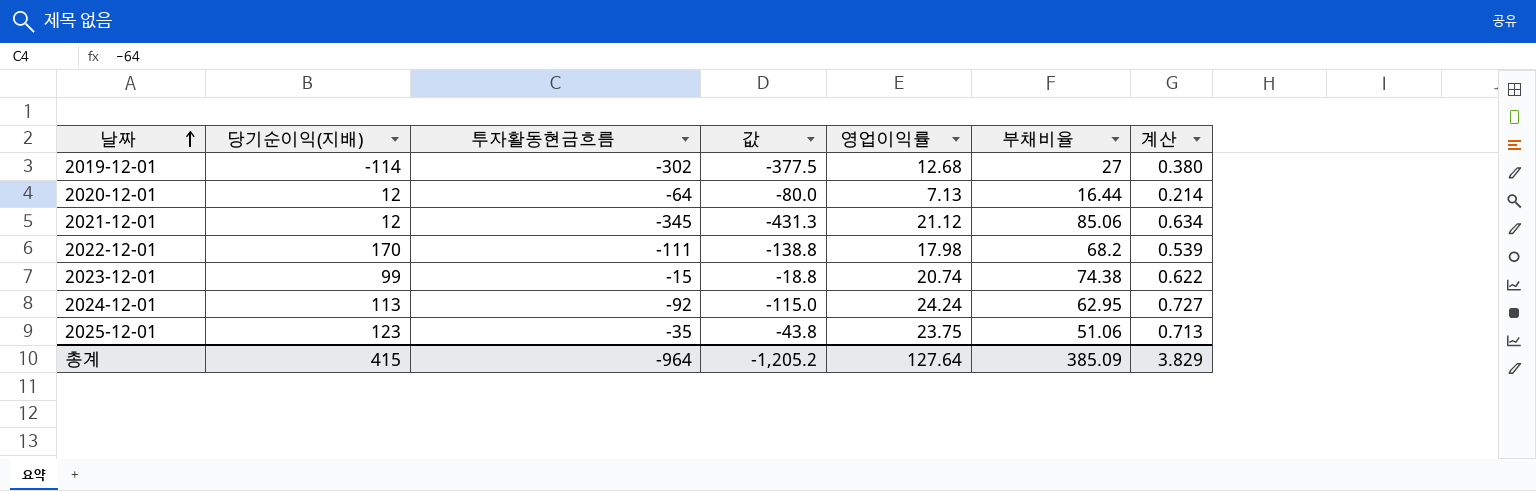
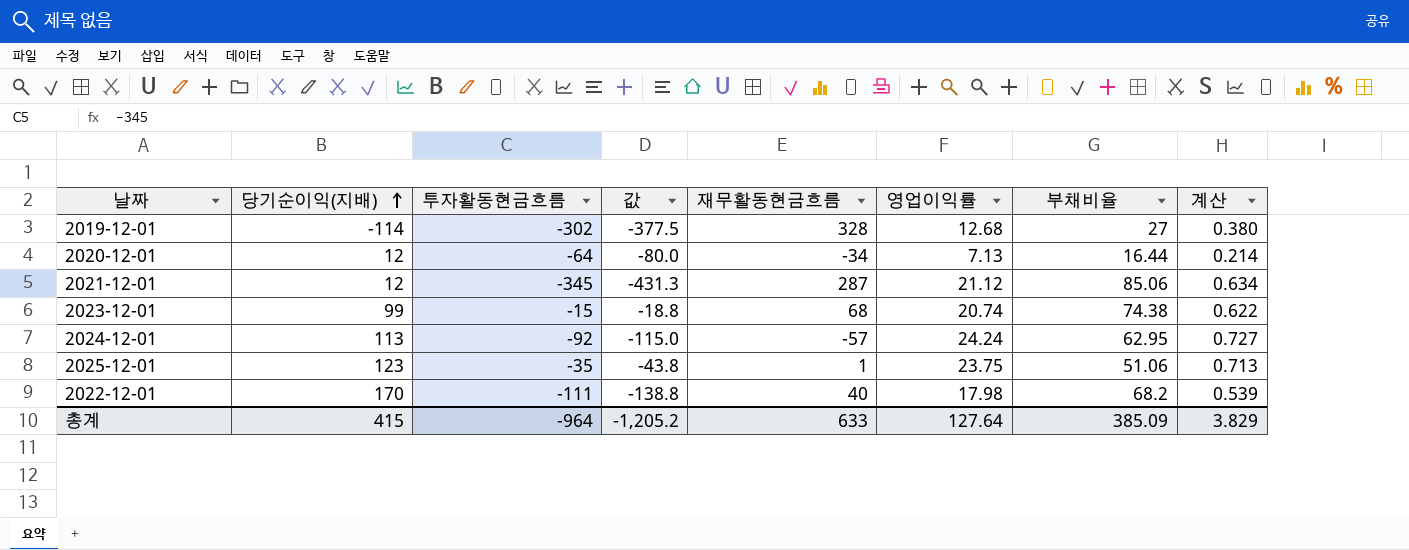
row order: 날짜 ascending -> 당기순이익(지배) ascending
column 재무활동현금흐름 | position: none -> 5

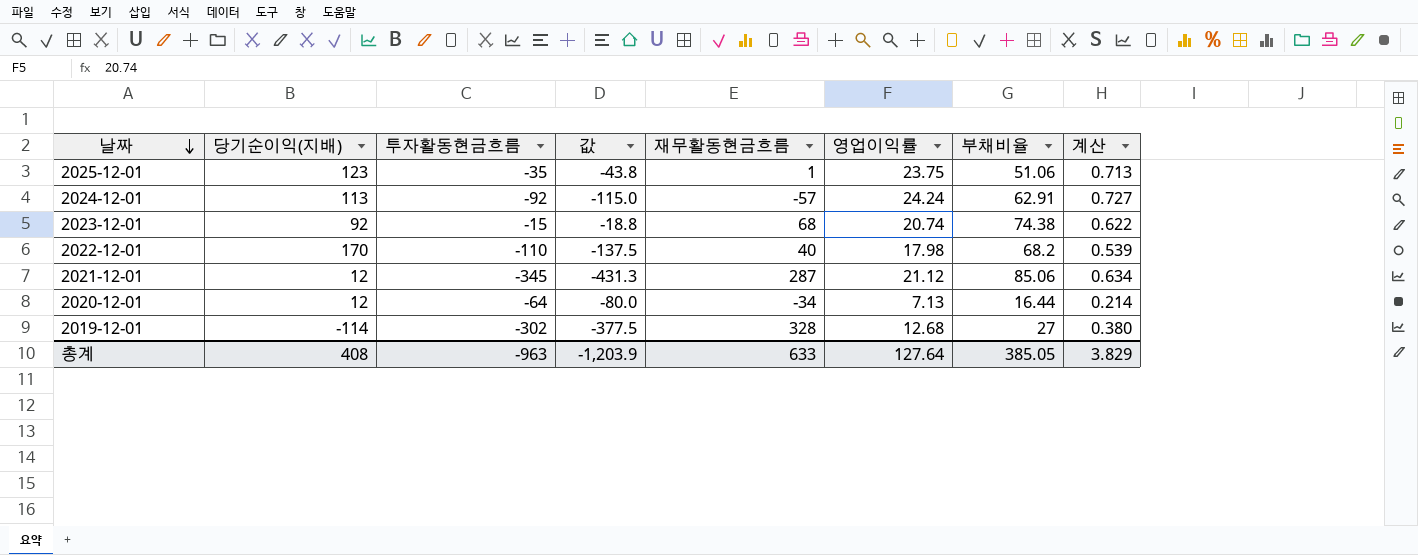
row order: 당기순이익(지배) ascending -> 날짜 descending
2024-12-01 | 부채비율: 62.95 -> 62.91
2023-12-01 | 당기순이익(지배): 99 -> 92
2022-12-01 | 투자활동현금흐름: -111 -> -110
2022-12-01 | 값: -138.8 -> -137.5
총계 | 당기순이익(지배): 415 -> 408
총계 | 투자활동현금흐름: -964 -> -963
총계 | 값: -1,205.2 -> -1,203.9
총계 | 부채비율: 385.09 -> 385.05

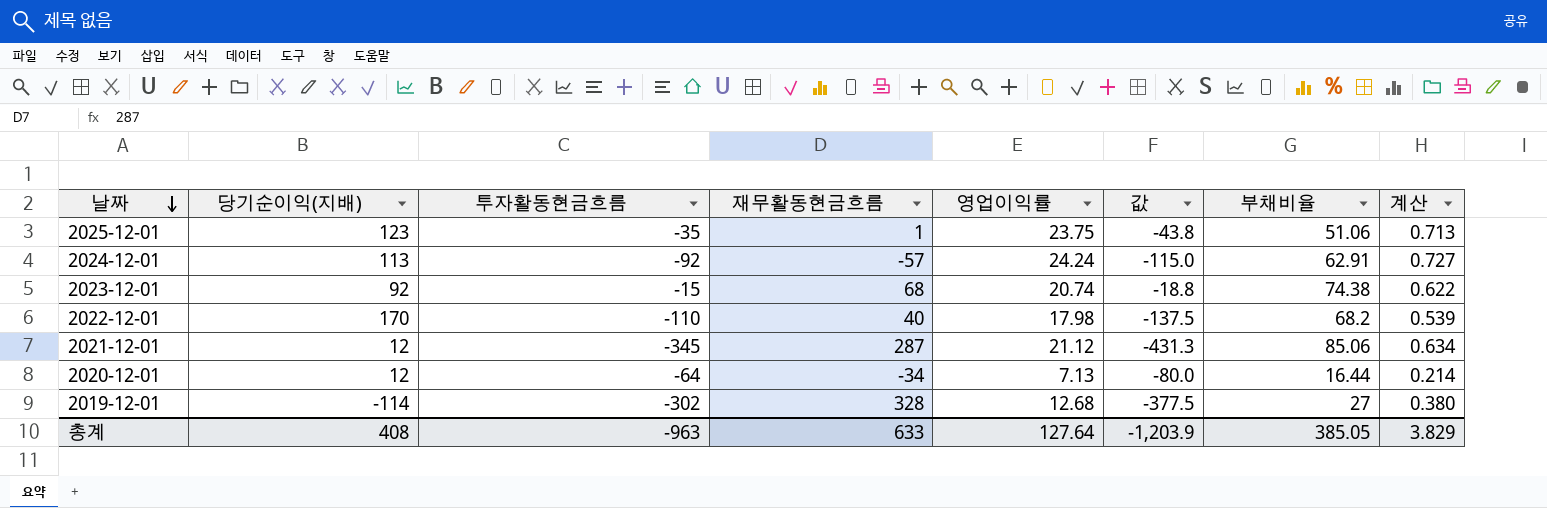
column 값 | position: 4 -> 6

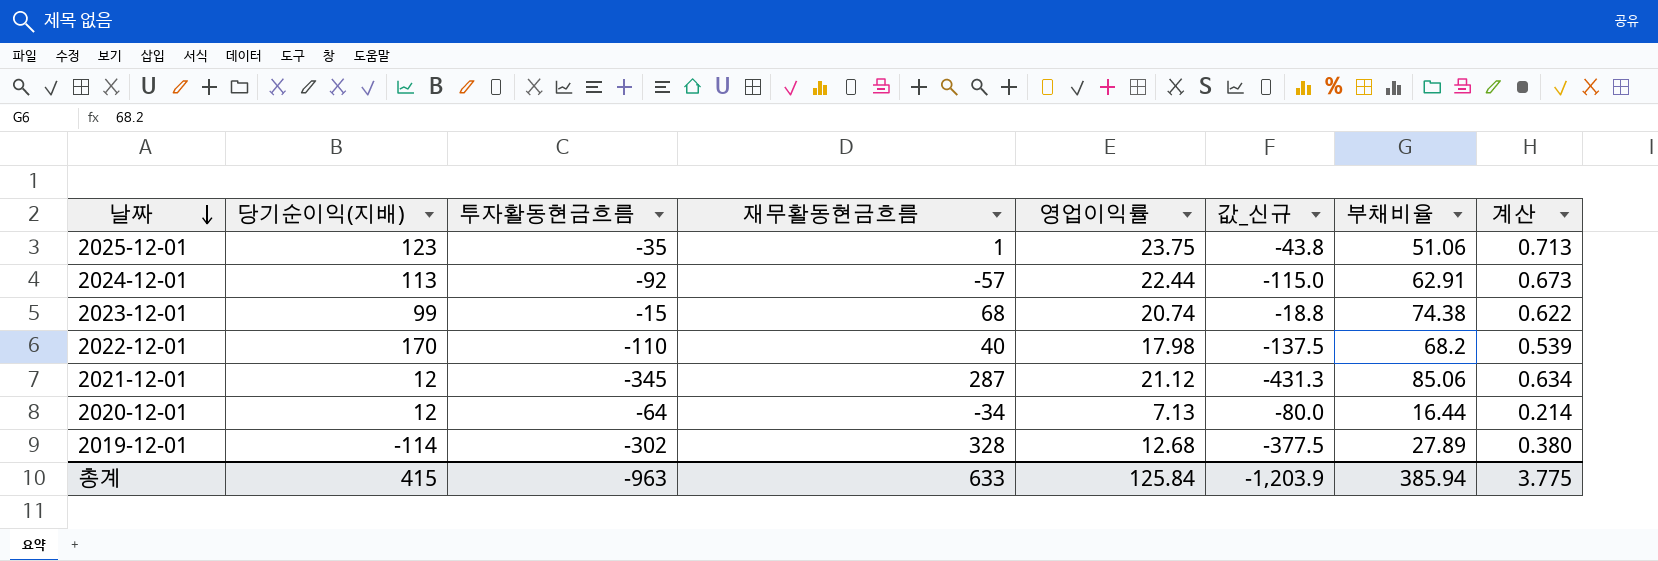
column name: 값 -> 값_신규
2024-12-01 | 영업이익률: 24.24 -> 22.44
2024-12-01 | 계산: 0.727 -> 0.673
2023-12-01 | 당기순이익(지배): 92 -> 99
2019-12-01 | 부채비율: 27 -> 27.89
총계 | 당기순이익(지배): 408 -> 415
총계 | 영업이익률: 127.64 -> 125.84
총계 | 부채비율: 385.05 -> 385.94
총계 | 계산: 3.829 -> 3.775

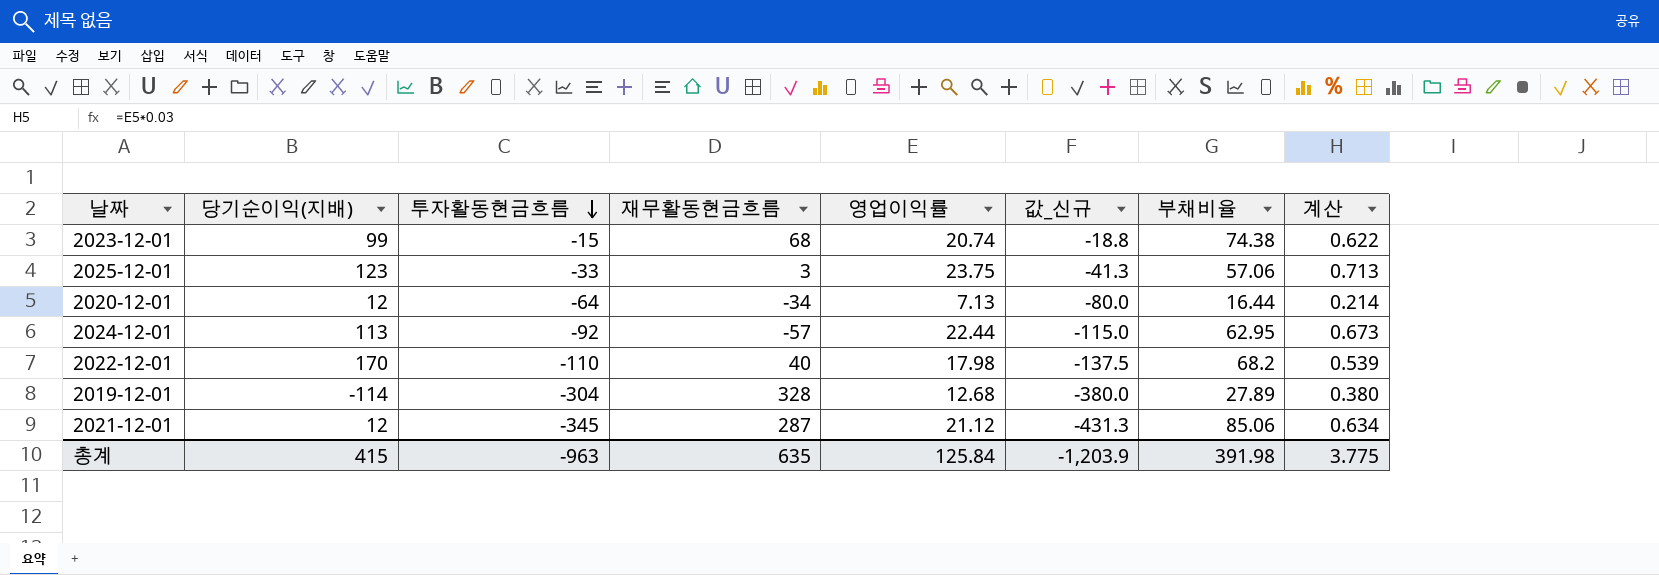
row order: 날짜 descending -> 투자활동현금흐름 descending
2025-12-01 | 투자활동현금흐름: -35 -> -33
2025-12-01 | 재무활동현금흐름: 1 -> 3
2025-12-01 | 값_신규: -43.8 -> -41.3
2025-12-01 | 부채비율: 51.06 -> 57.06
2024-12-01 | 부채비율: 62.91 -> 62.95
2019-12-01 | 투자활동현금흐름: -302 -> -304
2019-12-01 | 값_신규: -377.5 -> -380.0
총계 | 재무활동현금흐름: 633 -> 635
총계 | 부채비율: 385.94 -> 391.98

